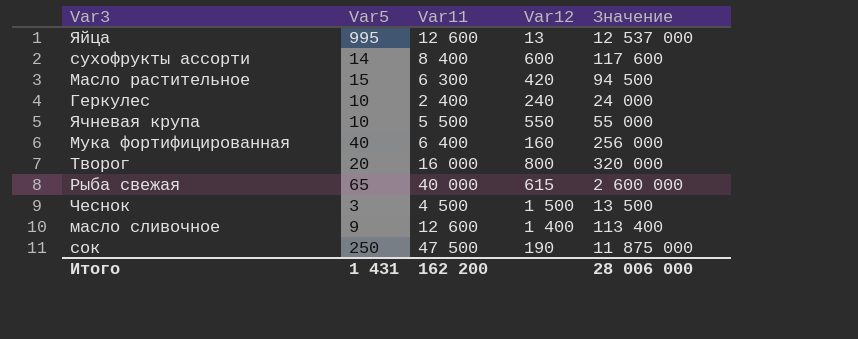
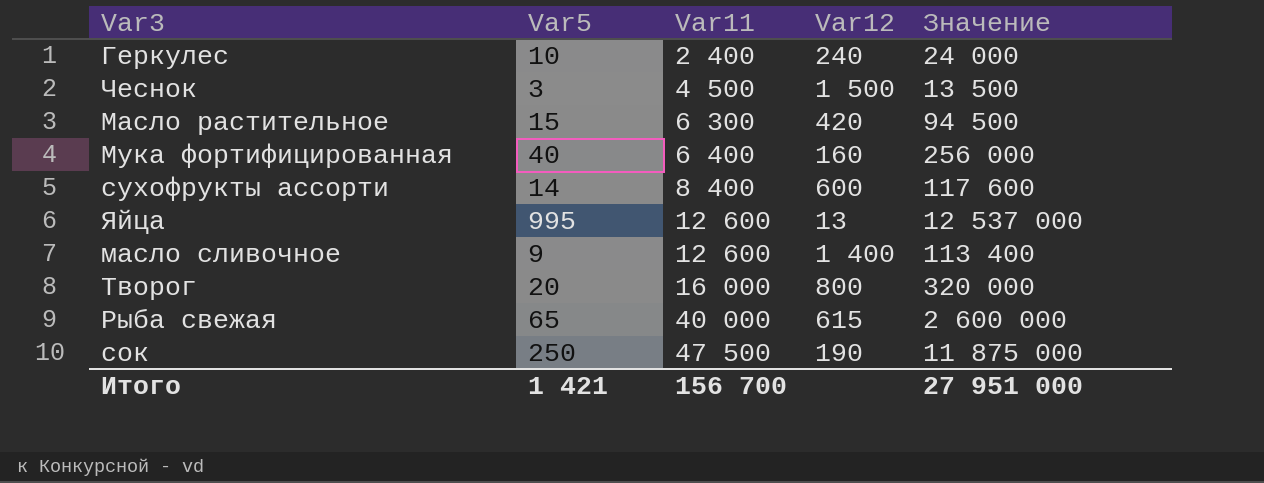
row order: none -> Var11 ascending
row Ячневая крупа: 10 | 5 500 | 550 | 55 000 -> none
Итого | Var5: 1 431 -> 1 421
Итого | Var11: 162 200 -> 156 700
Итого | Значение: 28 006 000 -> 27 951 000

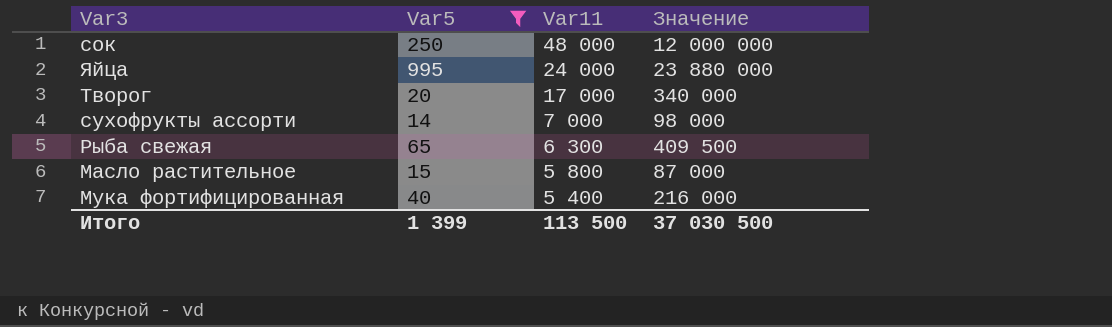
filter: none -> Var5 >= 14
row order: Var11 ascending -> Var11 descending
column Var12 | formula: [Var11] / [Var5] -> none
сок | Var11: 47 500 -> 48 000
сок | Значение: 11 875 000 -> 12 000 000
Яйца | Var11: 12 600 -> 24 000
Яйца | Значение: 12 537 000 -> 23 880 000
Творог | Var11: 16 000 -> 17 000
Творог | Значение: 320 000 -> 340 000
сухофрукты ассорти | Var11: 8 400 -> 7 000
сухофрукты ассорти | Значение: 117 600 -> 98 000
Рыба свежая | Var11: 40 000 -> 6 300
Рыба свежая | Значение: 2 600 000 -> 409 500
Масло растительное | Var11: 6 300 -> 5 800
Масло растительное | Значение: 94 500 -> 87 000
Мука фортифицированная | Var11: 6 400 -> 5 400
Мука фортифицированная | Значение: 256 000 -> 216 000
Итого | Var5: 1 421 -> 1 399
Итого | Var11: 156 700 -> 113 500
Итого | Значение: 27 951 000 -> 37 030 500

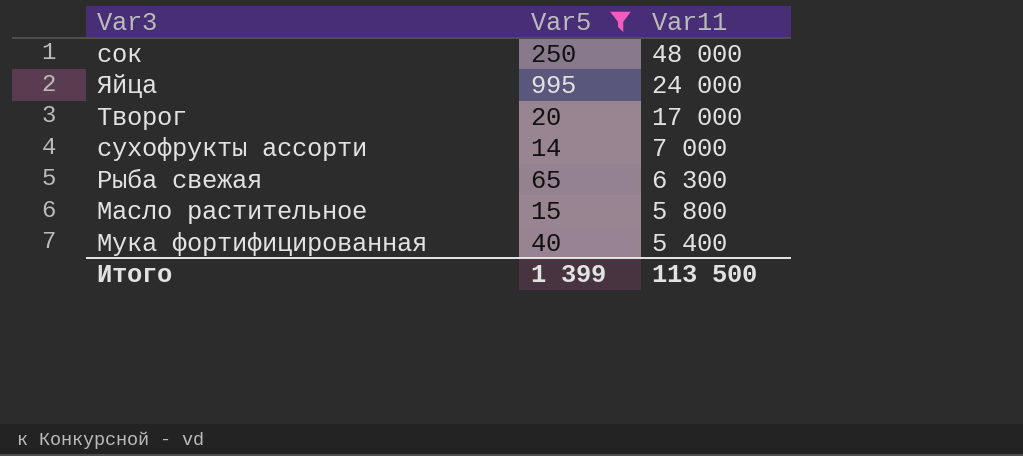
column Значение | formula: [Var5] * [Var11] -> none

